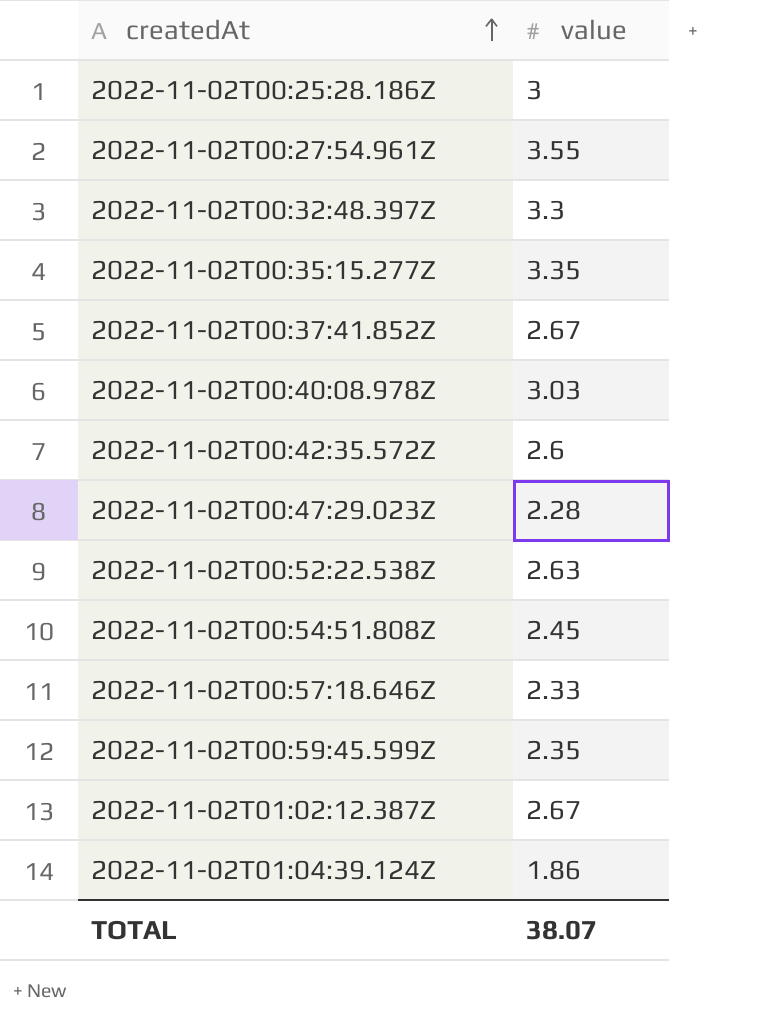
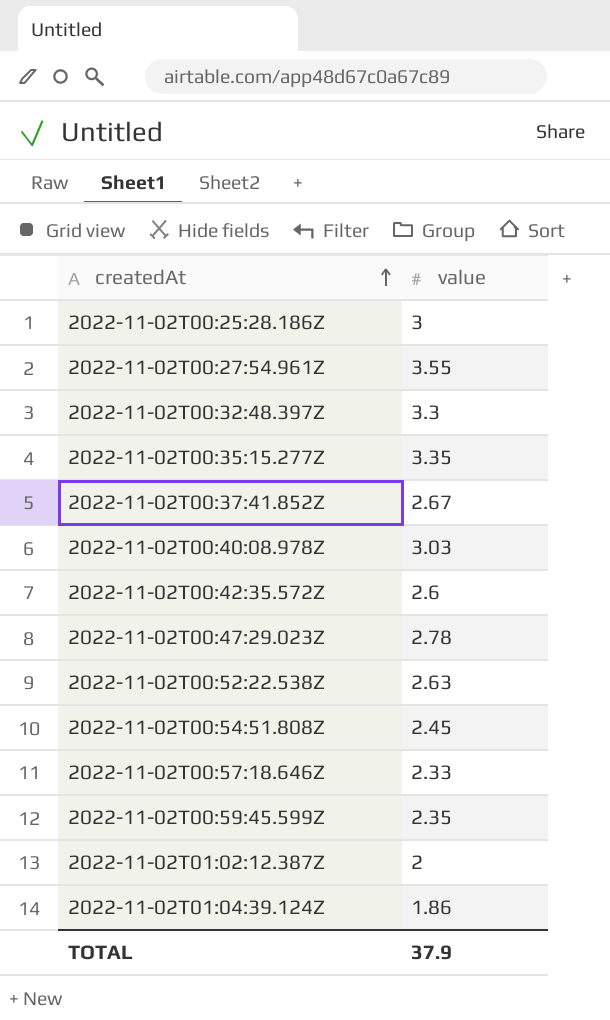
2022-11-02T00:47:29.023Z | value: 2.28 -> 2.78
2022-11-02T01:02:12.387Z | value: 2.67 -> 2
TOTAL | value: 38.07 -> 37.9

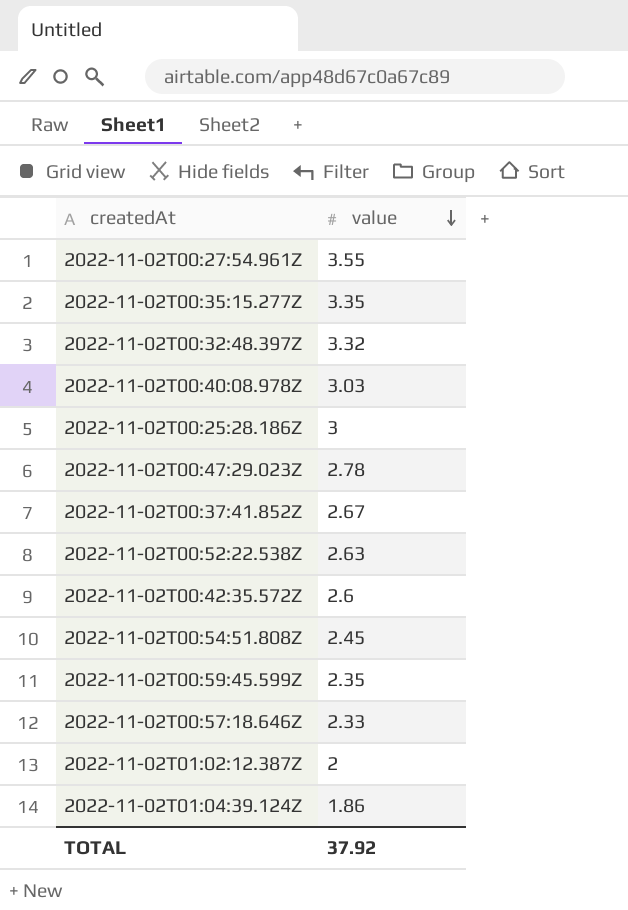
row order: createdAt ascending -> value descending
2022-11-02T00:32:48.397Z | value: 3.3 -> 3.32
TOTAL | value: 37.9 -> 37.92

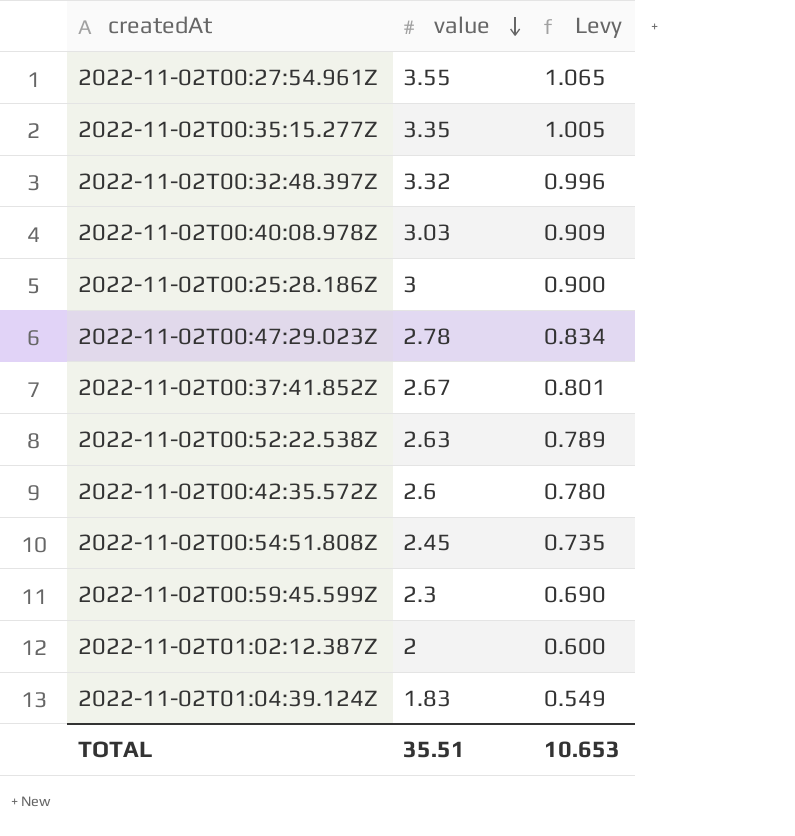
column Levy | formula: none -> [value] * 0.3
row 2022-11-02T00:57:18.646Z: 2.33 -> none
2022-11-02T00:59:45.599Z | value: 2.35 -> 2.3
2022-11-02T01:04:39.124Z | value: 1.86 -> 1.83
TOTAL | value: 37.92 -> 35.51

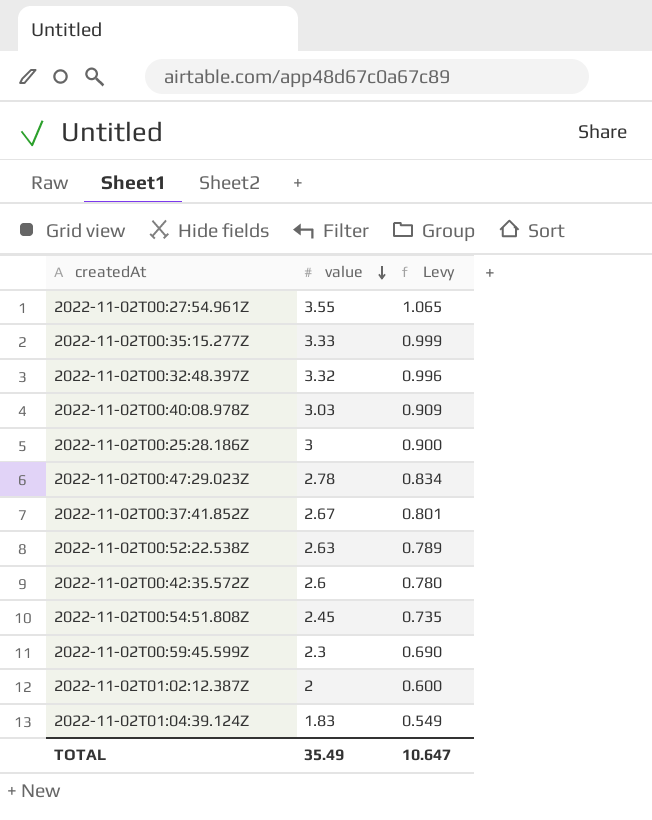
2022-11-02T00:35:15.277Z | value: 3.35 -> 3.33
2022-11-02T00:35:15.277Z | Levy: 1.005 -> 0.999
TOTAL | value: 35.51 -> 35.49
TOTAL | Levy: 10.653 -> 10.647

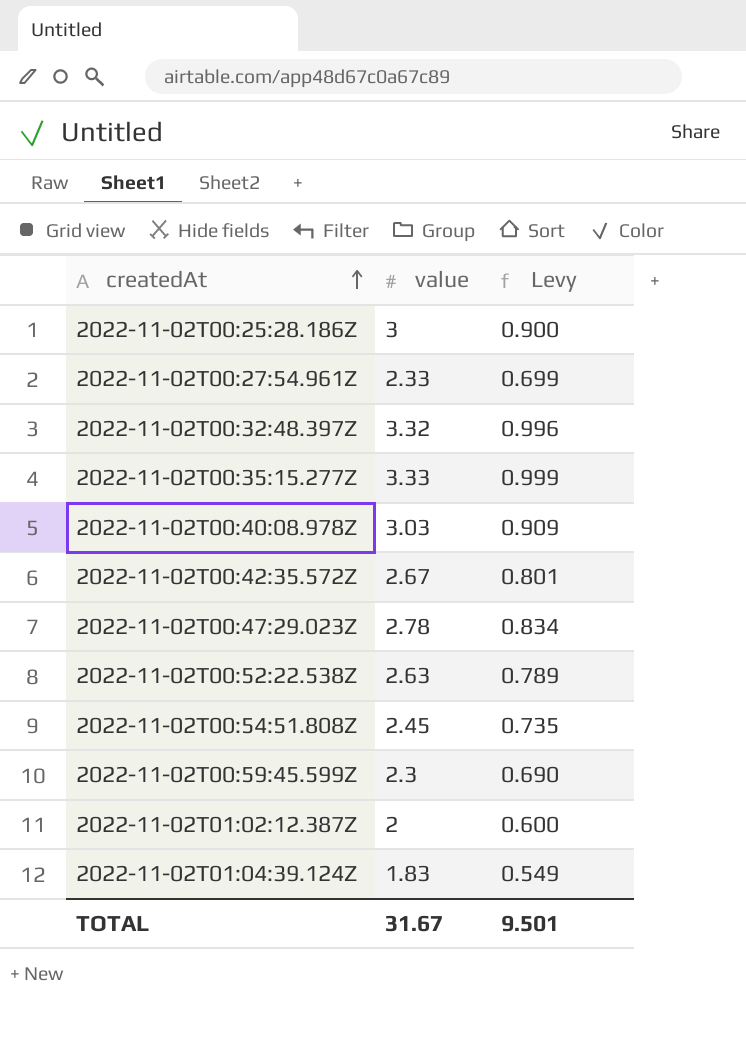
row order: value descending -> createdAt ascending
row 2022-11-02T00:37:41.852Z: 2.67 | 0.801 -> none
2022-11-02T00:27:54.961Z | value: 3.55 -> 2.33
2022-11-02T00:27:54.961Z | Levy: 1.065 -> 0.699
2022-11-02T00:42:35.572Z | value: 2.6 -> 2.67
2022-11-02T00:42:35.572Z | Levy: 0.780 -> 0.801
TOTAL | value: 35.49 -> 31.67
TOTAL | Levy: 10.647 -> 9.501

